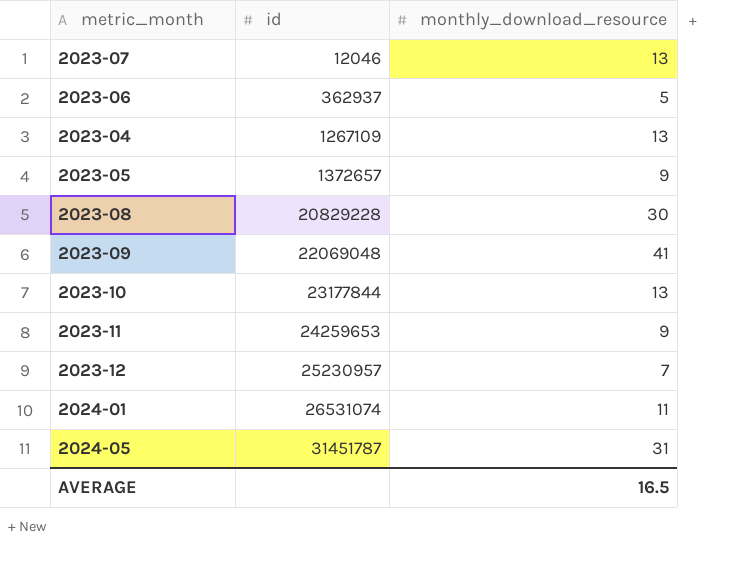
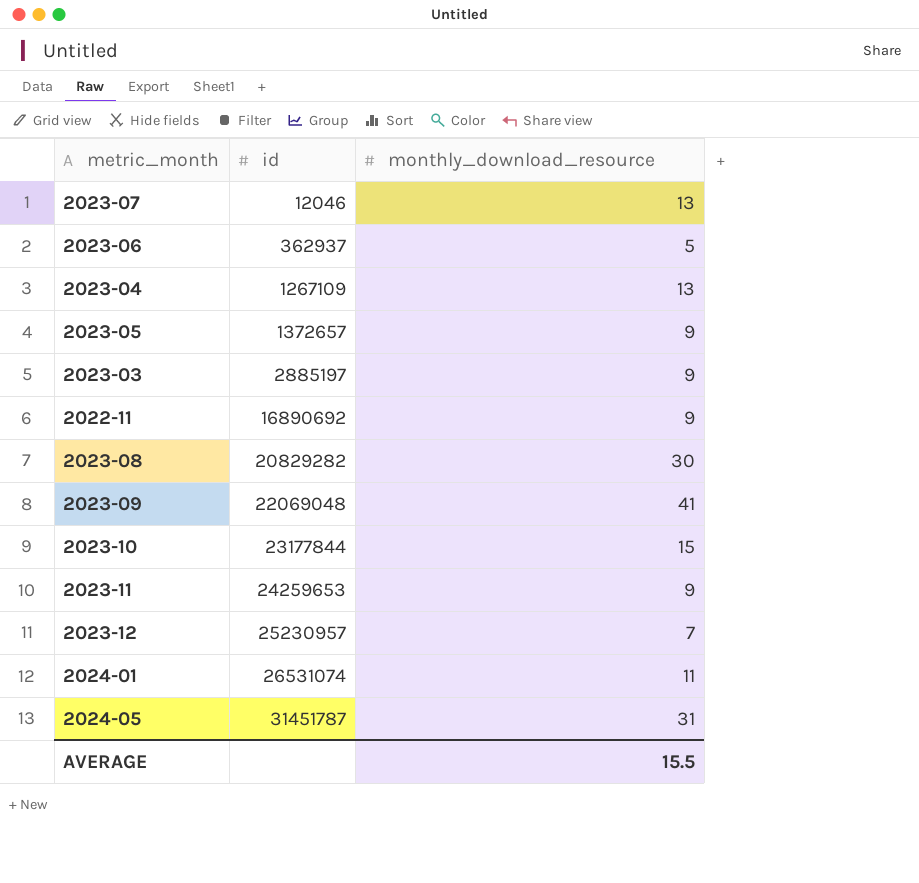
row 2023-03: none -> 2885197 | 9
row 2022-11: none -> 16890692 | 9
2023-08 | id: 20829228 -> 20829282
2023-10 | monthly_download_resource: 13 -> 15
AVERAGE | monthly_download_resource: 16.5 -> 15.5

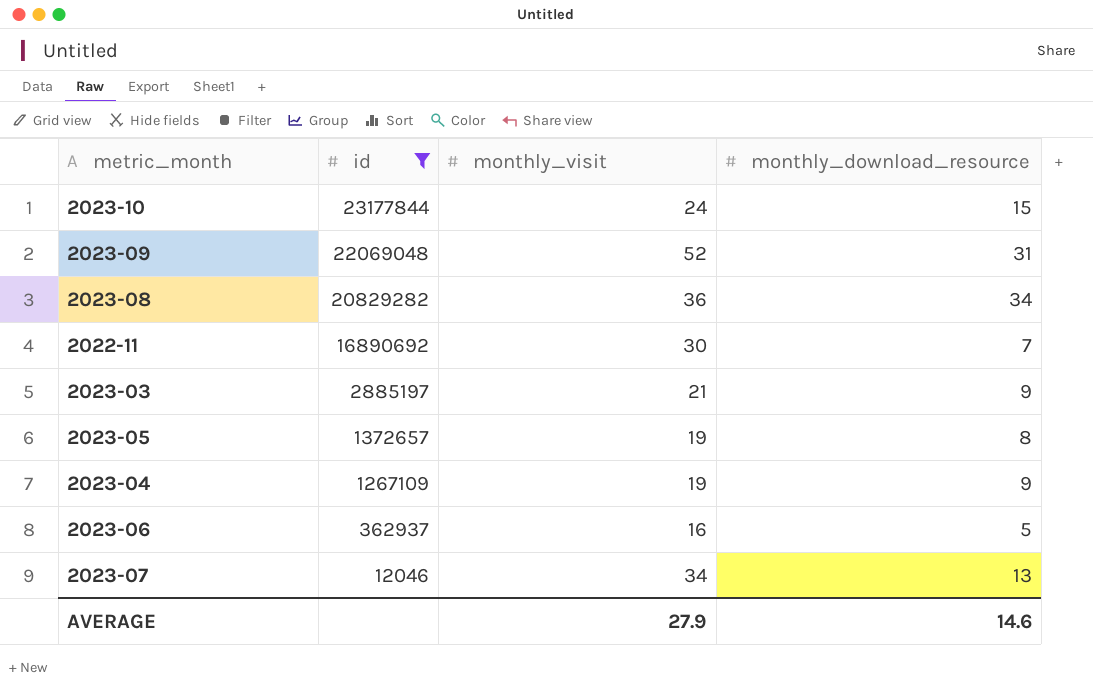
filter: none -> id <= 23177844
row order: id ascending -> id descending
column monthly_visit | position: none -> 3
2023-09 | monthly_download_resource: 41 -> 31
2023-08 | monthly_download_resource: 30 -> 34
2022-11 | monthly_download_resource: 9 -> 7
2023-05 | monthly_download_resource: 9 -> 8
2023-04 | monthly_download_resource: 13 -> 9
AVERAGE | monthly_download_resource: 15.5 -> 14.6

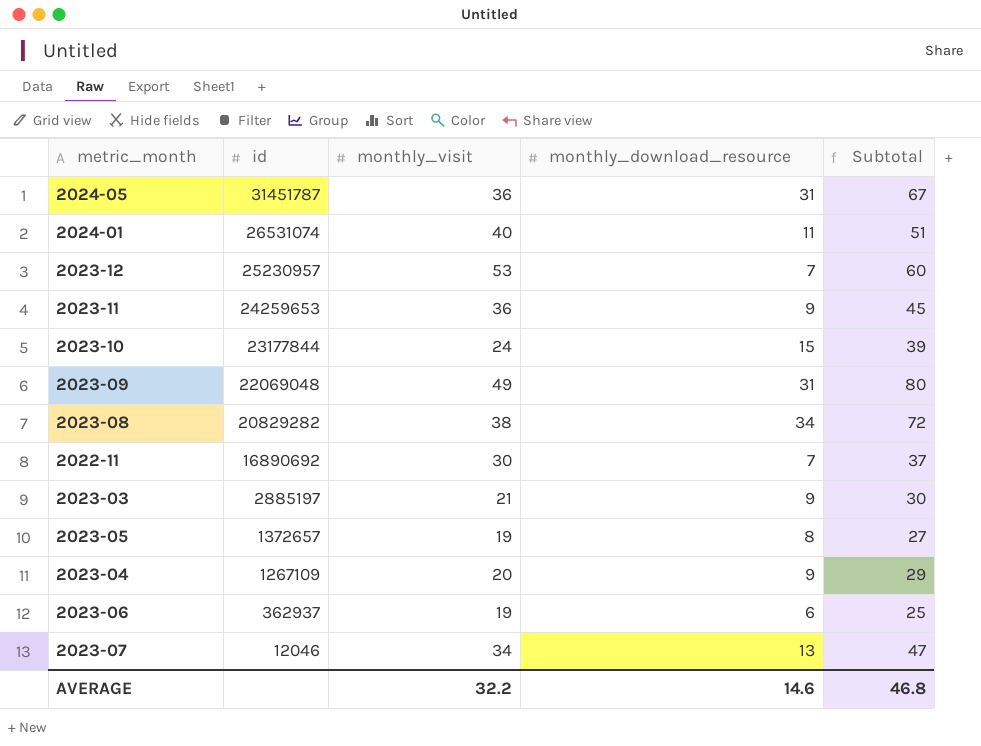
filter: id <= 23177844 -> none
column Subtotal | formula: none -> [monthly_visit] + [monthly_download_resource]
2023-09 | monthly_visit: 52 -> 49
2023-08 | monthly_visit: 36 -> 38
2023-04 | monthly_visit: 19 -> 20
2023-06 | monthly_visit: 16 -> 19
2023-06 | monthly_download_resource: 5 -> 6
AVERAGE | monthly_visit: 27.9 -> 32.2

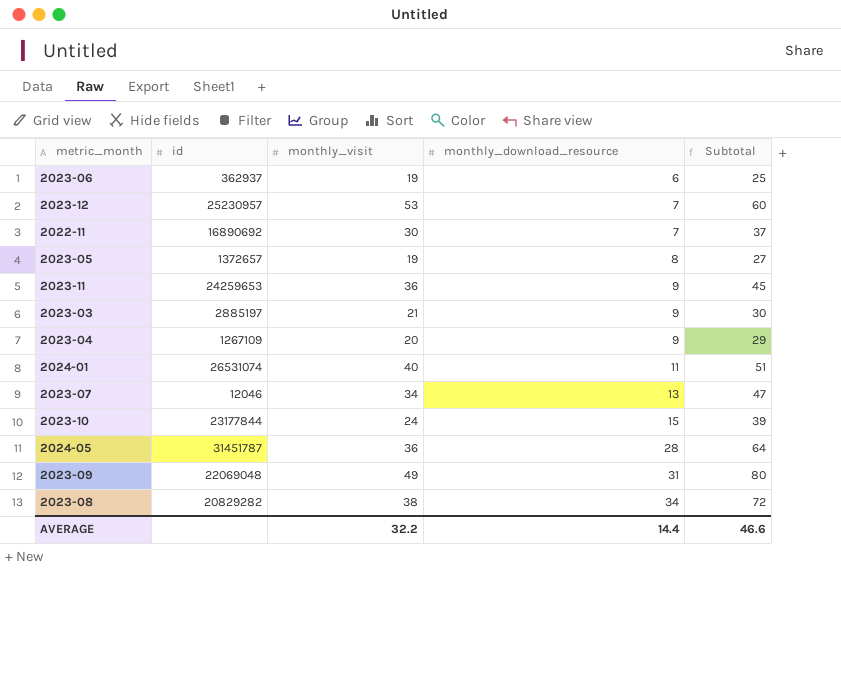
row order: id descending -> monthly_download_resource ascending
2024-05 | monthly_download_resource: 31 -> 28
2024-05 | Subtotal: 67 -> 64
AVERAGE | monthly_download_resource: 14.6 -> 14.4
AVERAGE | Subtotal: 46.8 -> 46.6

